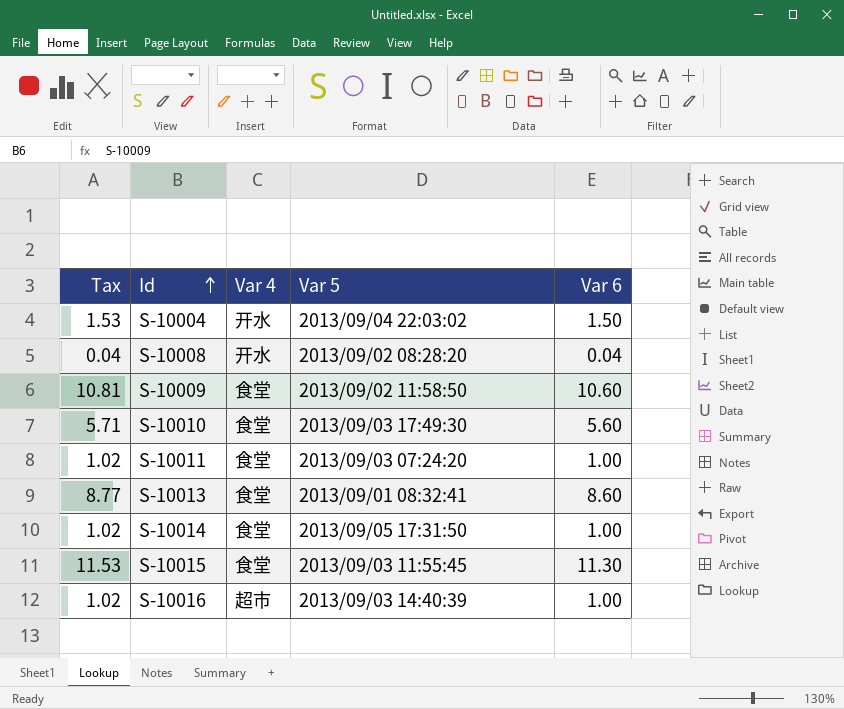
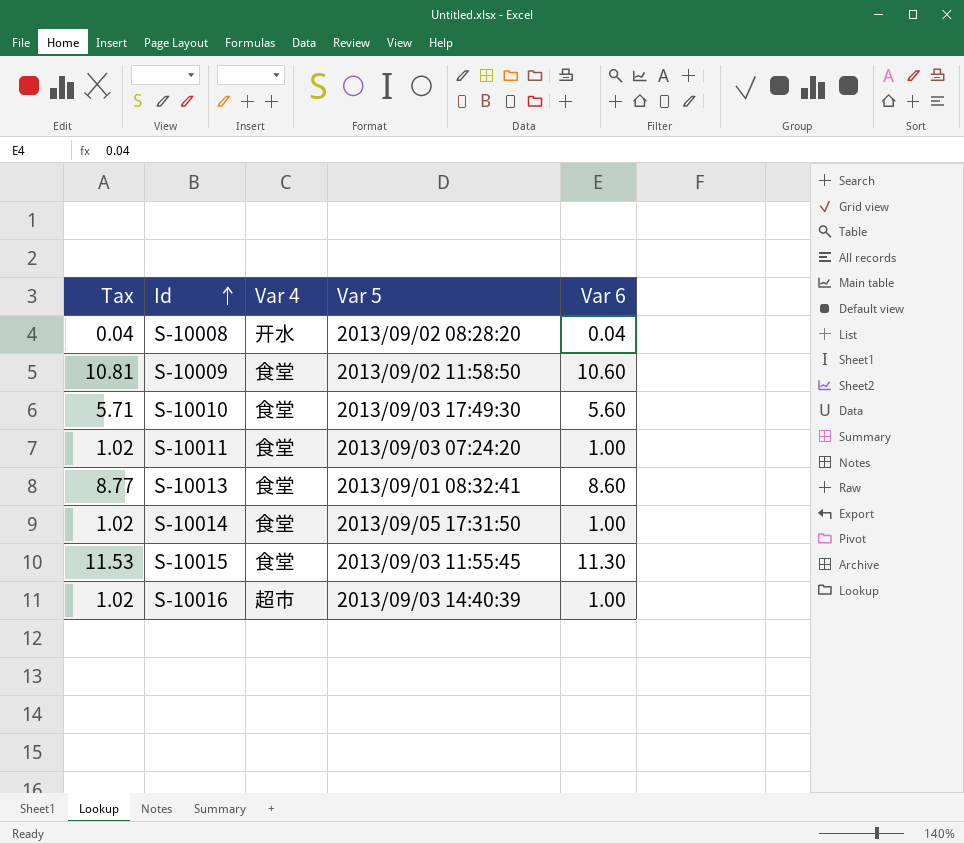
row S-10004: 1.53 | 开水 | 2013/09/04 22:03:02 | 1.50 -> none

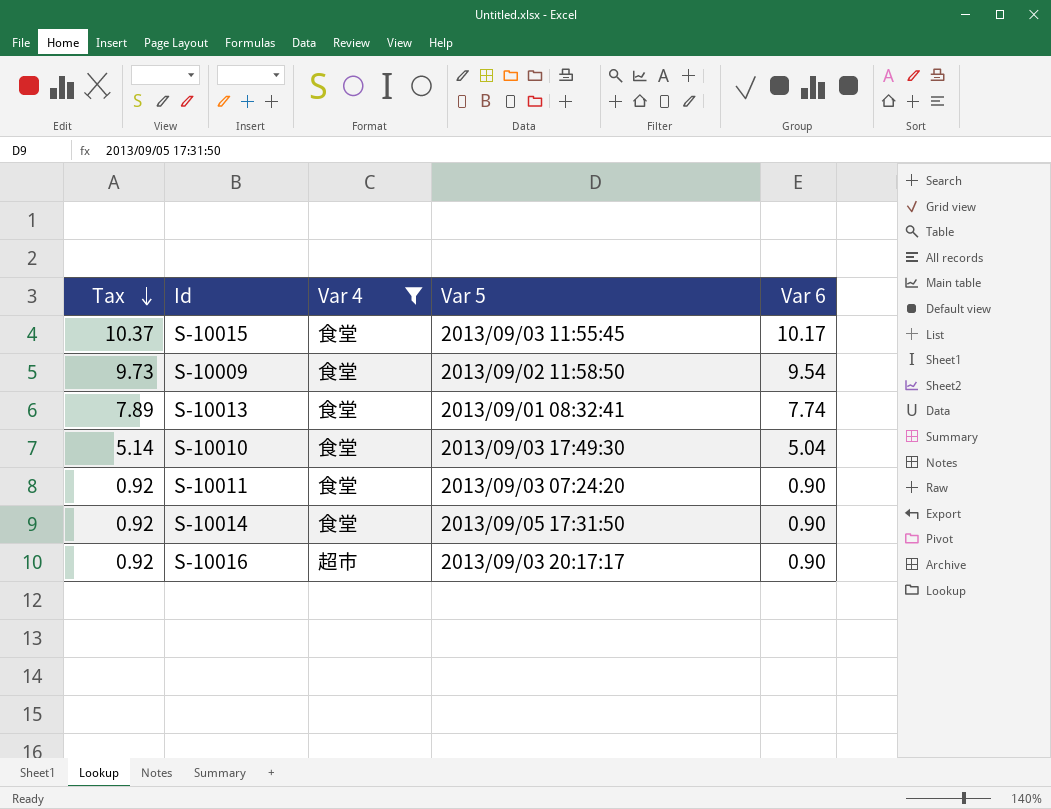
filter: none -> Var 4 != 开水
row order: Id ascending -> Tax descending
S-10015 | Tax: 11.53 -> 10.37
S-10015 | Var 6: 11.30 -> 10.17
S-10009 | Tax: 10.81 -> 9.73
S-10009 | Var 6: 10.60 -> 9.54
S-10013 | Tax: 8.77 -> 7.89
S-10013 | Var 6: 8.60 -> 7.74
S-10010 | Tax: 5.71 -> 5.14
S-10010 | Var 6: 5.60 -> 5.04
S-10011 | Tax: 1.02 -> 0.92
S-10011 | Var 6: 1.00 -> 0.90
S-10014 | Tax: 1.02 -> 0.92
S-10014 | Var 6: 1.00 -> 0.90
S-10016 | Tax: 1.02 -> 0.92
S-10016 | Var 5: 2013/09/03 14:40:39 -> 2013/09/03 20:17:17
S-10016 | Var 6: 1.00 -> 0.90

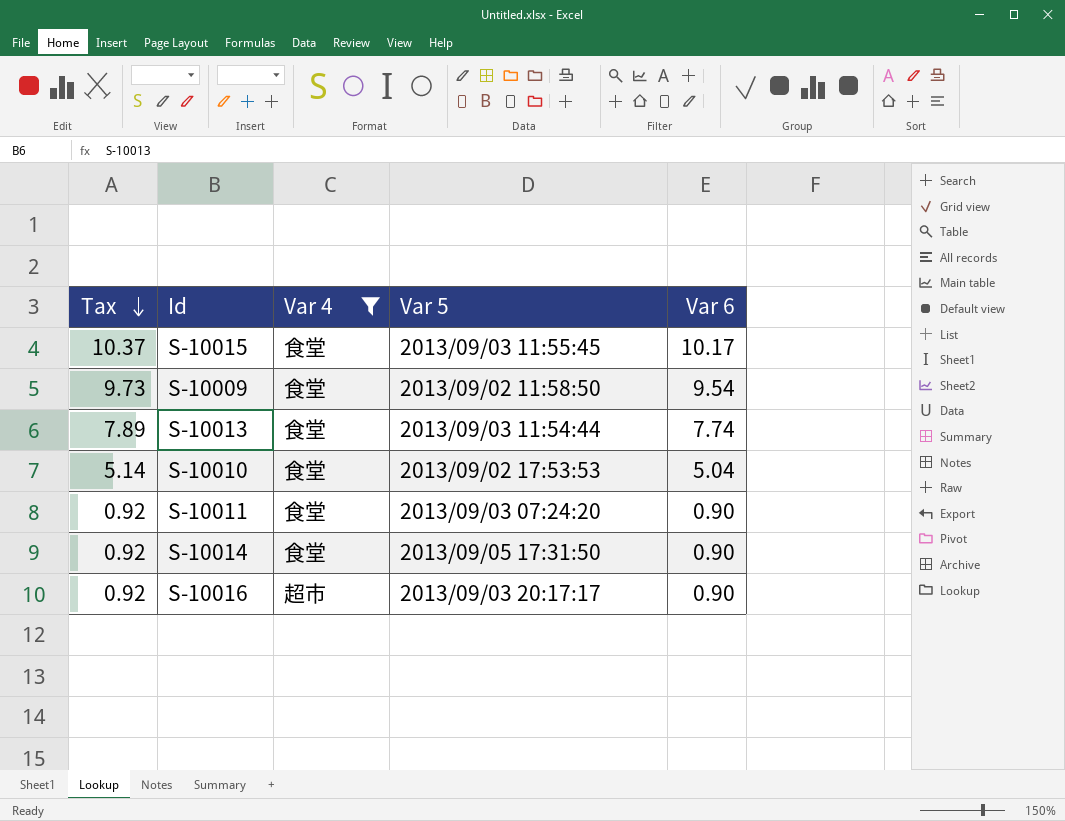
S-10013 | Var 5: 2013/09/01 08:32:41 -> 2013/09/03 11:54:44
S-10010 | Var 5: 2013/09/03 17:49:30 -> 2013/09/02 17:53:53

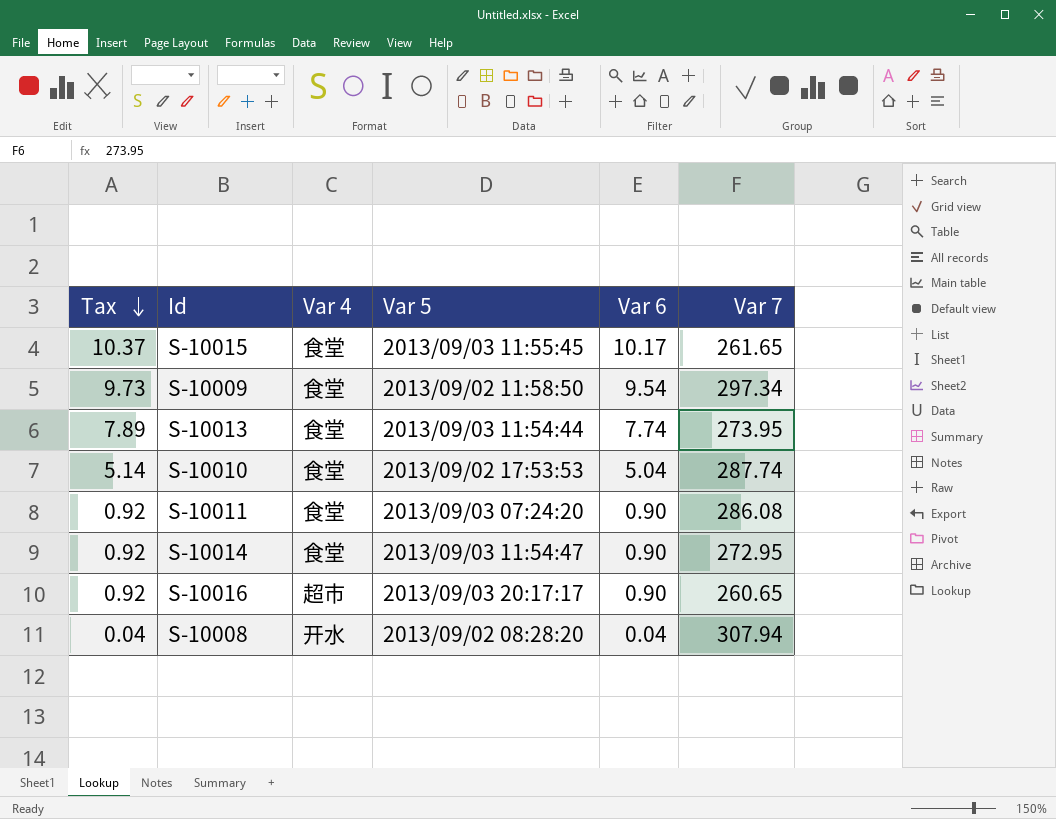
filter: Var 4 != 开水 -> none
column Var 7 | position: none -> 6
S-10014 | Var 5: 2013/09/05 17:31:50 -> 2013/09/03 11:54:47

